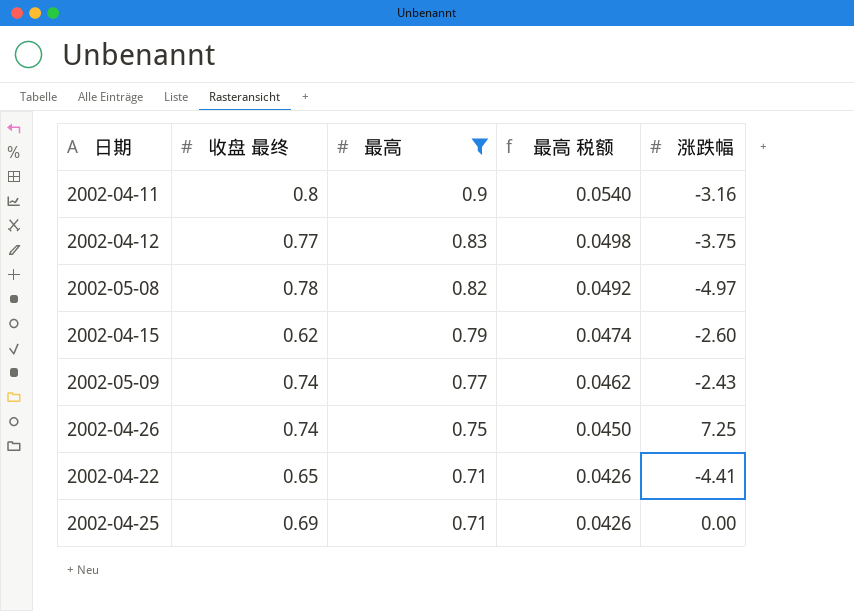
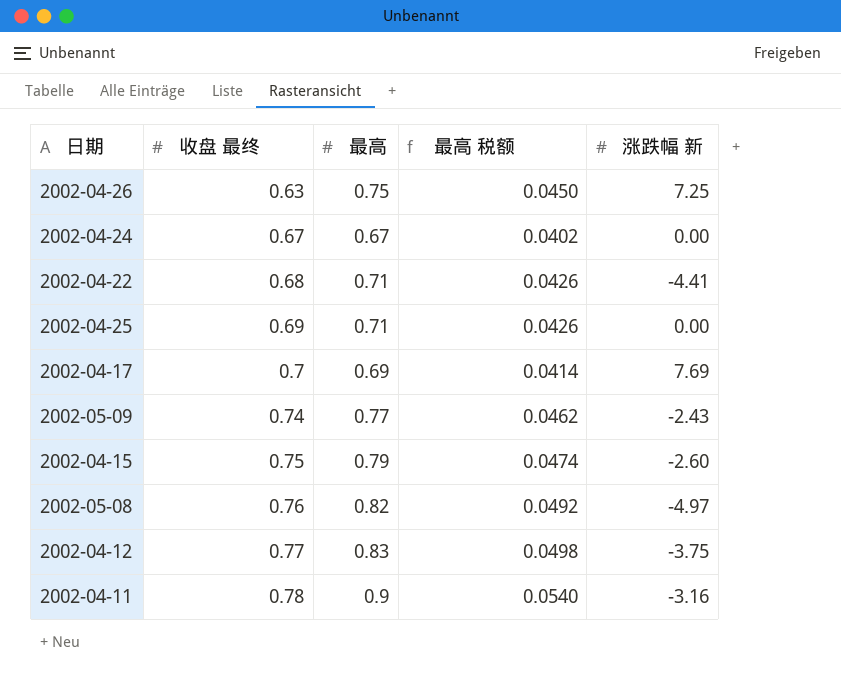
filter: 最高 >= 0.71 -> none
row order: 最高 descending -> 收盘 最终 ascending
column name: 涨跌幅 -> 涨跌幅 新
2002-04-26 | 收盘 最终: 0.74 -> 0.63
2002-04-22 | 收盘 最终: 0.65 -> 0.68
2002-04-15 | 收盘 最终: 0.62 -> 0.75
2002-05-08 | 收盘 最终: 0.78 -> 0.76
2002-04-11 | 收盘 最终: 0.8 -> 0.78

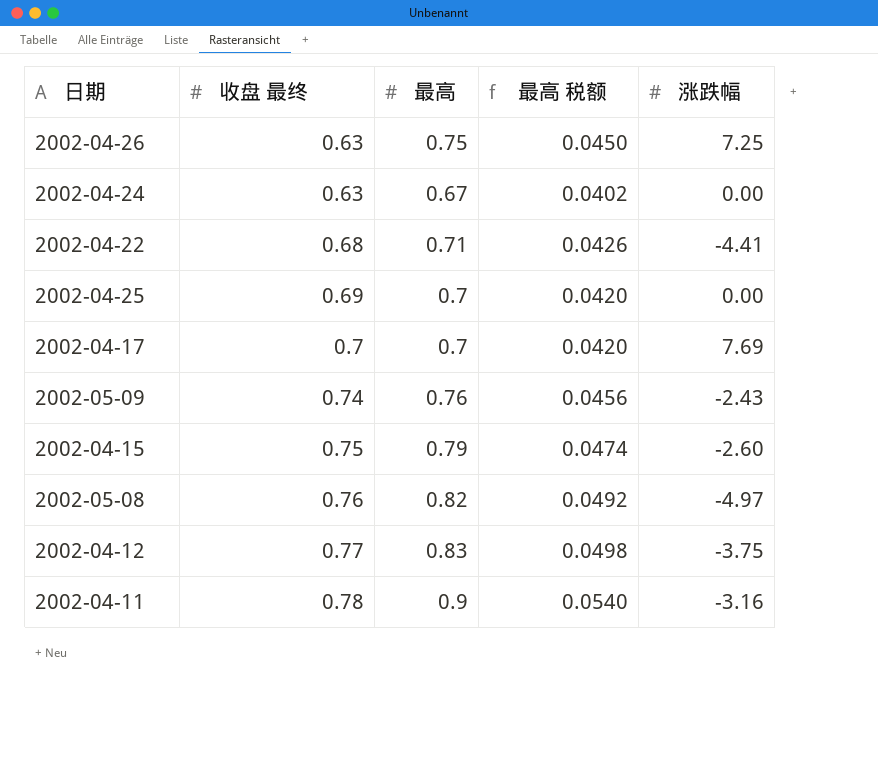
column name: 涨跌幅 新 -> 涨跌幅
2002-04-24 | 收盘 最终: 0.67 -> 0.63
2002-04-25 | 最高: 0.71 -> 0.7
2002-04-25 | 最高 税额: 0.0426 -> 0.0420
2002-04-17 | 最高: 0.69 -> 0.7
2002-04-17 | 最高 税额: 0.0414 -> 0.0420
2002-05-09 | 最高: 0.77 -> 0.76
2002-05-09 | 最高 税额: 0.0462 -> 0.0456

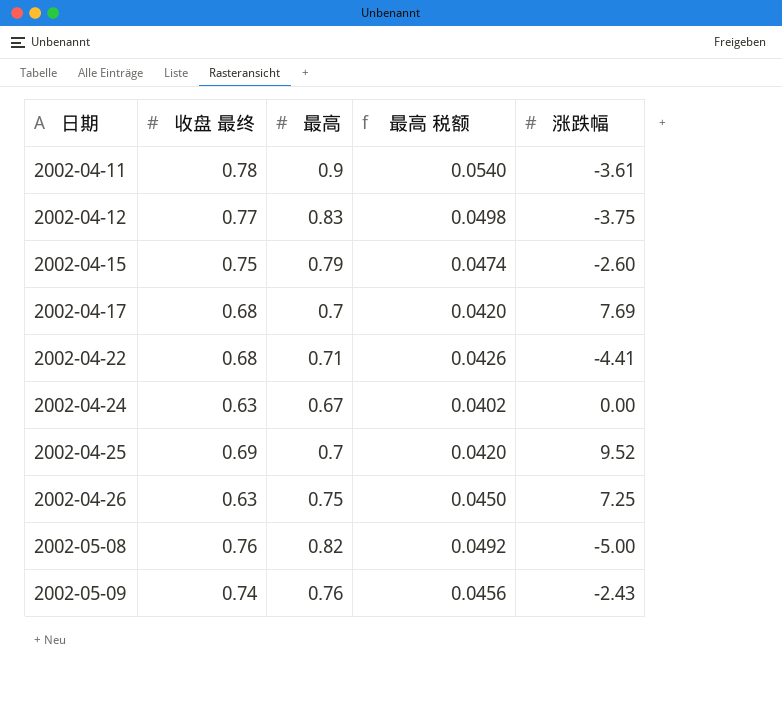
row order: 收盘 最终 ascending -> 日期 ascending
2002-04-11 | 涨跌幅: -3.16 -> -3.61
2002-04-17 | 收盘 最终: 0.7 -> 0.68
2002-04-25 | 涨跌幅: 0.00 -> 9.52
2002-05-08 | 涨跌幅: -4.97 -> -5.00

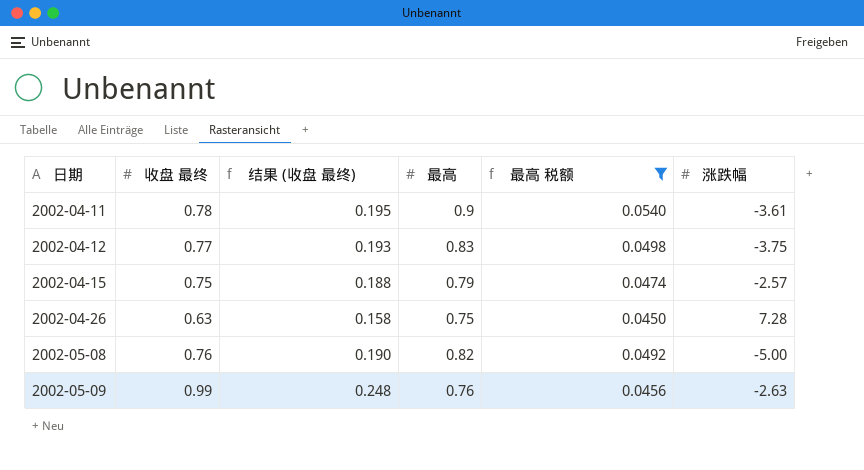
filter: none -> 最高 税额 >= 0.0450
column 结果 (收盘 最终) | formula: none -> [收盘 最终] * 0.25
2002-04-15 | 涨跌幅: -2.60 -> -2.57
2002-04-26 | 涨跌幅: 7.25 -> 7.28
2002-05-09 | 收盘 最终: 0.74 -> 0.99
2002-05-09 | 涨跌幅: -2.43 -> -2.63

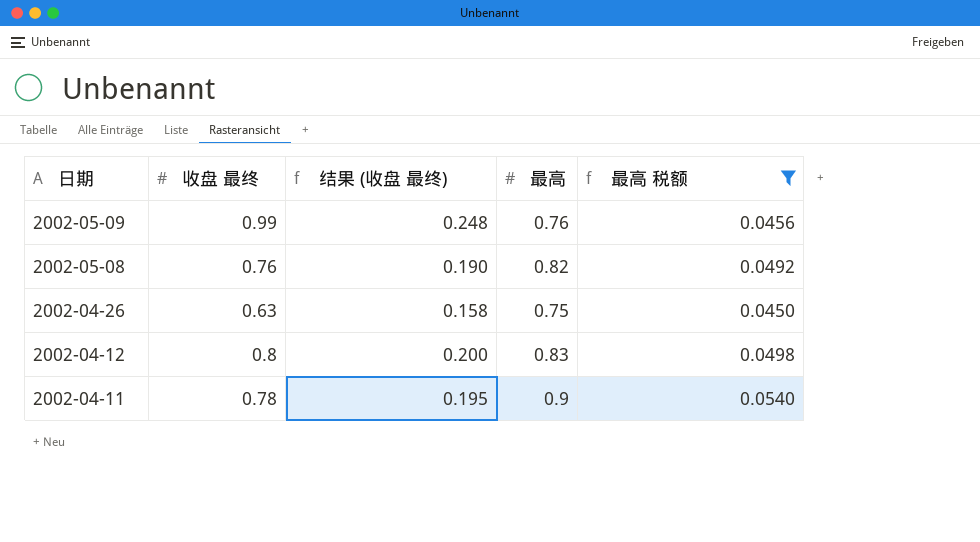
row order: 日期 ascending -> 日期 descending
column 涨跌幅 | position: 6 -> none
row 2002-04-15: 0.75 | 0.188 | 0.79 | 0.0474 | -2.57 -> none
2002-04-12 | 收盘 最终: 0.77 -> 0.8
2002-04-12 | 结果 (收盘 最终): 0.193 -> 0.200

